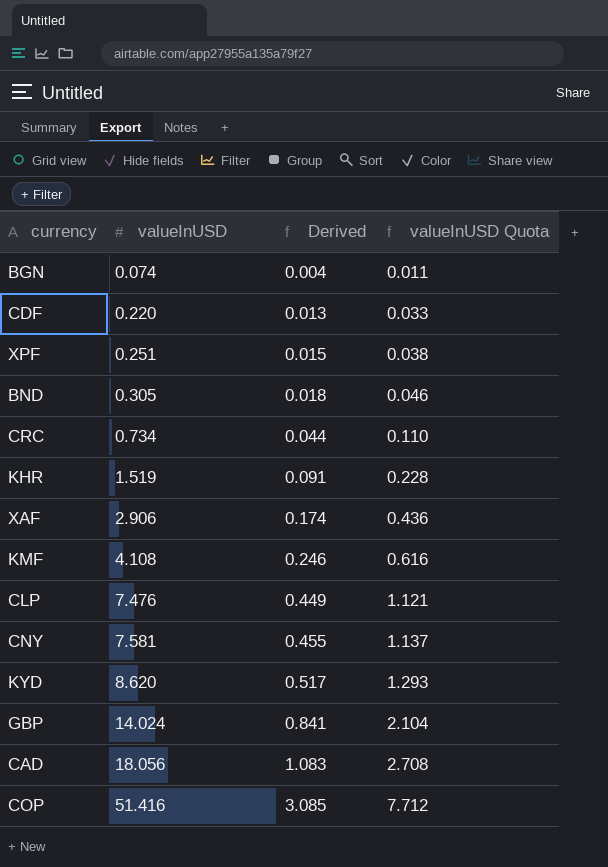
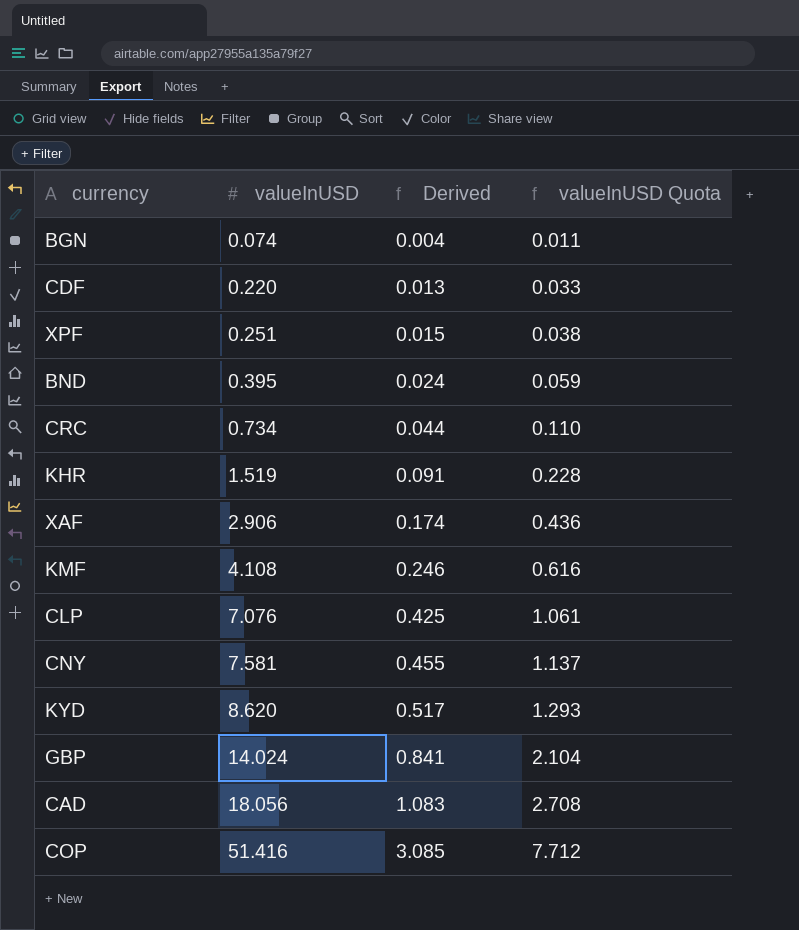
BND | valueInUSD: 0.305 -> 0.395
BND | Derived: 0.018 -> 0.024
BND | valueInUSD Quota: 0.046 -> 0.059
CLP | valueInUSD: 7.476 -> 7.076
CLP | Derived: 0.449 -> 0.425
CLP | valueInUSD Quota: 1.121 -> 1.061

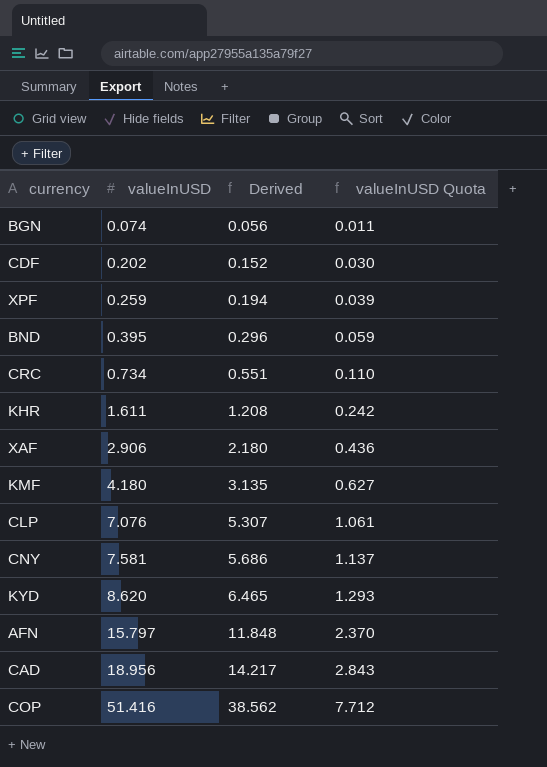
column Derived | formula: [valueInUSD] * 0.06 -> [valueInUSD] * 0.75
row GBP: 14.024 | 0.841 | 2.104 -> none
CDF | valueInUSD: 0.220 -> 0.202
CDF | valueInUSD Quota: 0.033 -> 0.030
XPF | valueInUSD: 0.251 -> 0.259
XPF | valueInUSD Quota: 0.038 -> 0.039
KHR | valueInUSD: 1.519 -> 1.611
KHR | valueInUSD Quota: 0.228 -> 0.242
KMF | valueInUSD: 4.108 -> 4.180
KMF | valueInUSD Quota: 0.616 -> 0.627
row AFN: none -> 15.797 | 11.848 | 2.370
CAD | valueInUSD: 18.056 -> 18.956
CAD | valueInUSD Quota: 2.708 -> 2.843

